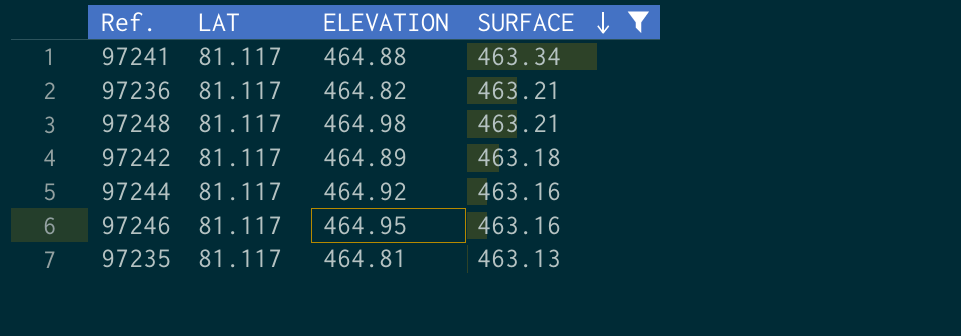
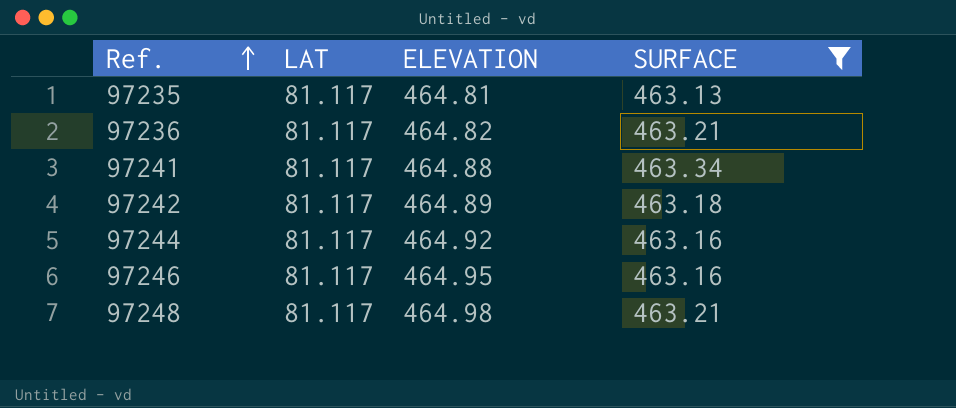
row order: SURFACE descending -> Ref. ascending

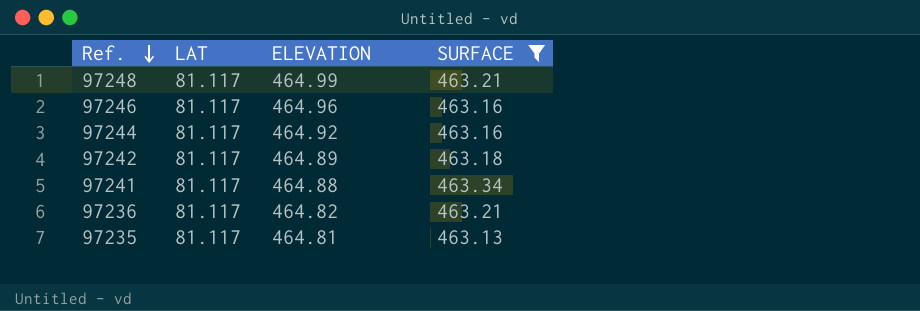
row order: Ref. ascending -> Ref. descending
97248 | ELEVATION: 464.98 -> 464.99
97246 | ELEVATION: 464.95 -> 464.96

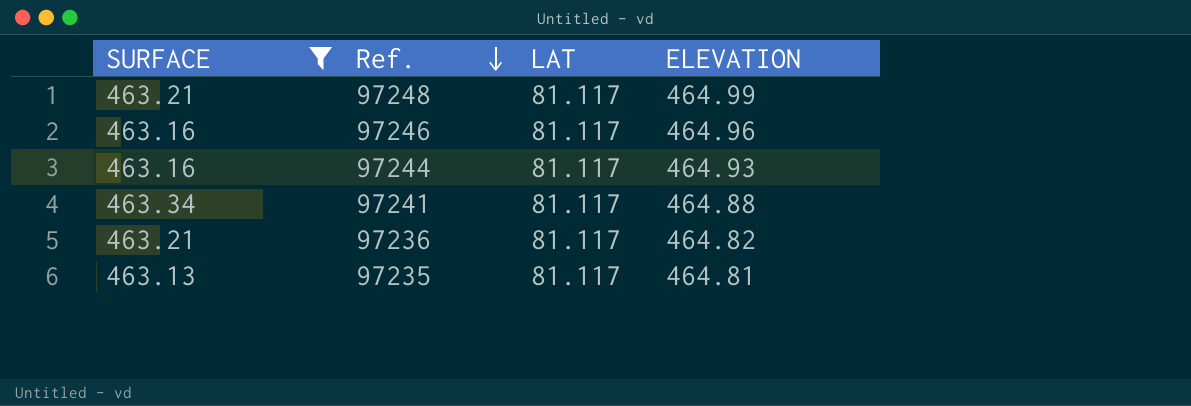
column SURFACE | position: 4 -> 1
row 97242: 81.117 | 464.89 | 463.18 -> none
97244 | ELEVATION: 464.92 -> 464.93

